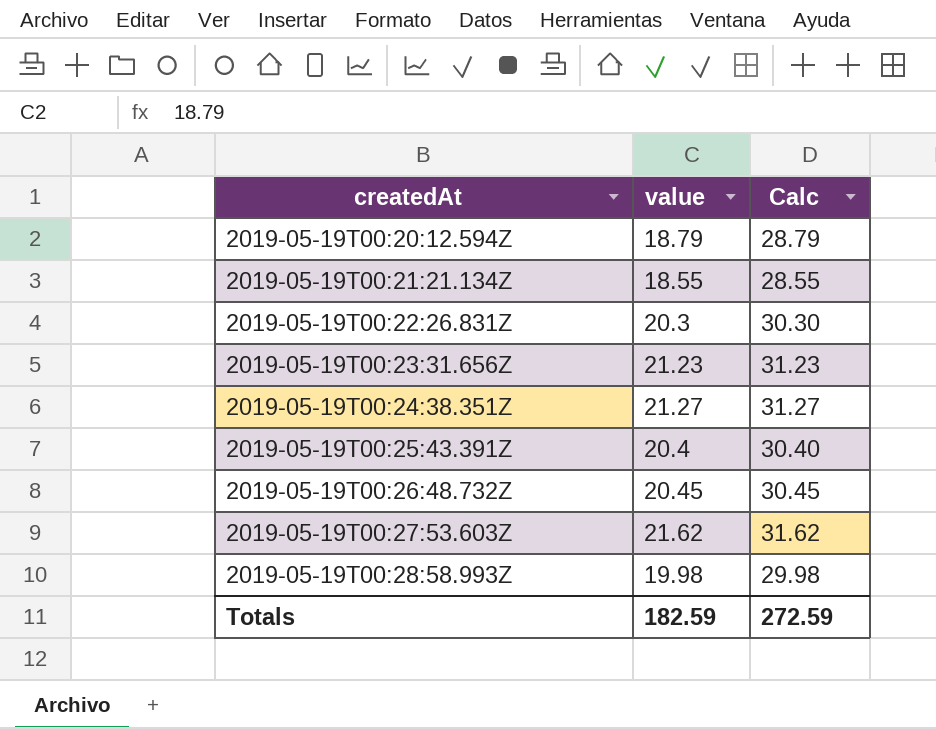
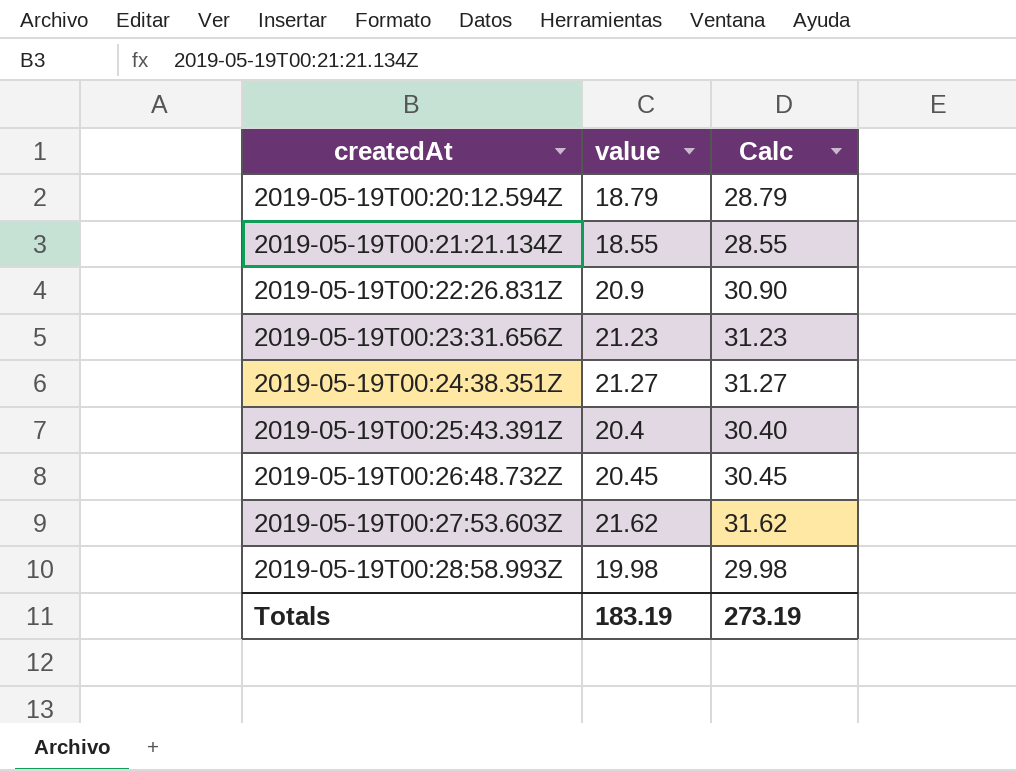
2019-05-19T00:22:26.831Z | value: 20.3 -> 20.9
2019-05-19T00:22:26.831Z | Calc: 30.30 -> 30.90
Totals | value: 182.59 -> 183.19
Totals | Calc: 272.59 -> 273.19

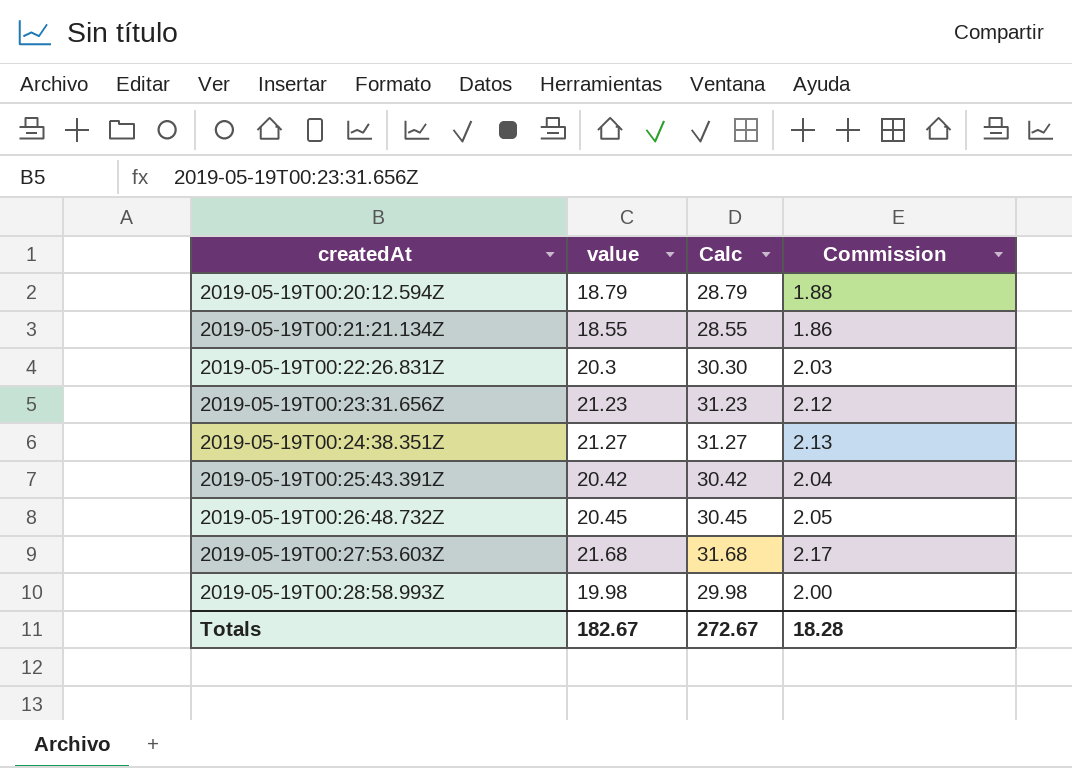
column Commission | formula: none -> [value] * 0.1
2019-05-19T00:22:26.831Z | value: 20.9 -> 20.3
2019-05-19T00:22:26.831Z | Calc: 30.90 -> 30.30
2019-05-19T00:25:43.391Z | value: 20.4 -> 20.42
2019-05-19T00:25:43.391Z | Calc: 30.40 -> 30.42
2019-05-19T00:27:53.603Z | value: 21.62 -> 21.68
2019-05-19T00:27:53.603Z | Calc: 31.62 -> 31.68
Totals | value: 183.19 -> 182.67
Totals | Calc: 273.19 -> 272.67

